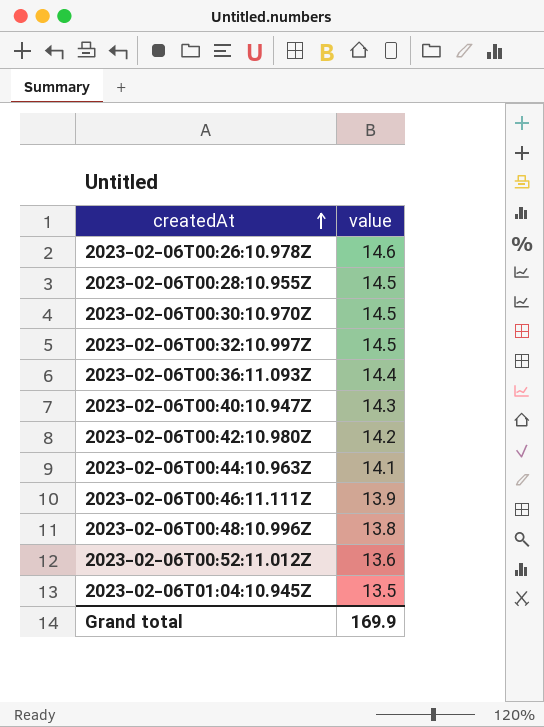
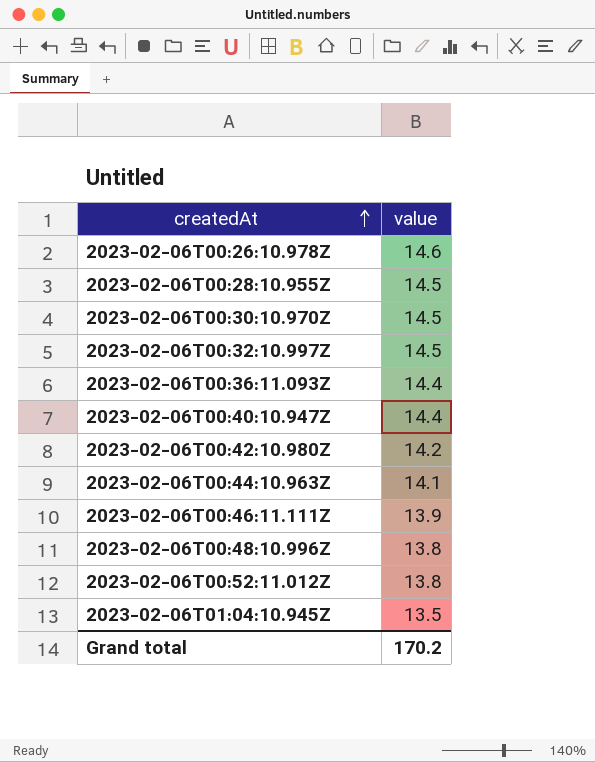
2023-02-06T00:40:10.947Z | value: 14.3 -> 14.4
2023-02-06T00:52:11.012Z | value: 13.6 -> 13.8
Grand total | value: 169.9 -> 170.2

